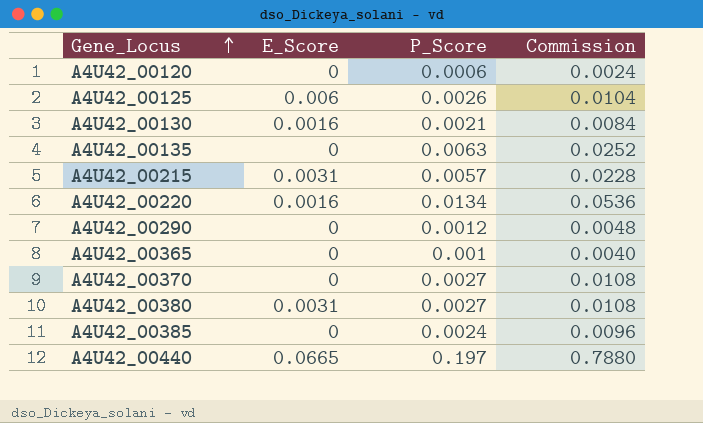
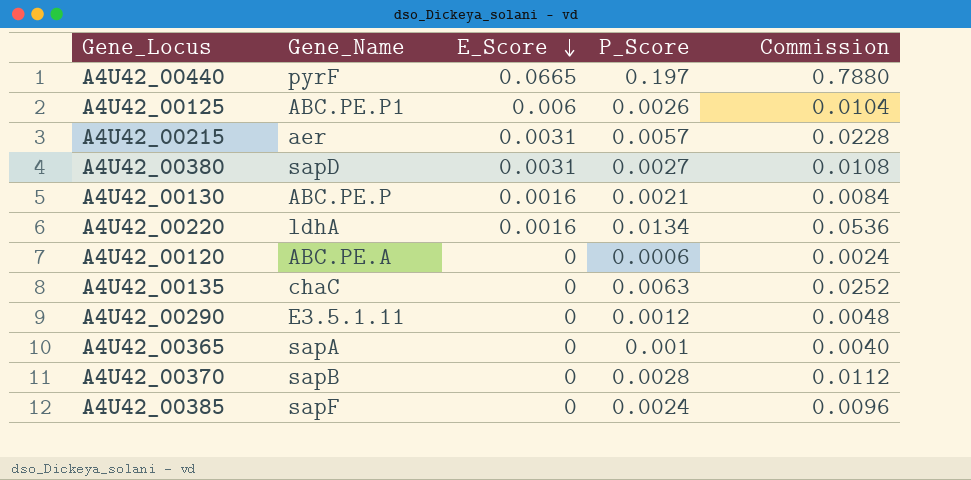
row order: Gene_Locus ascending -> E_Score descending
column Gene_Name | position: none -> 2
A4U42_00370 | P_Score: 0.0027 -> 0.0028
A4U42_00370 | Commission: 0.0108 -> 0.0112

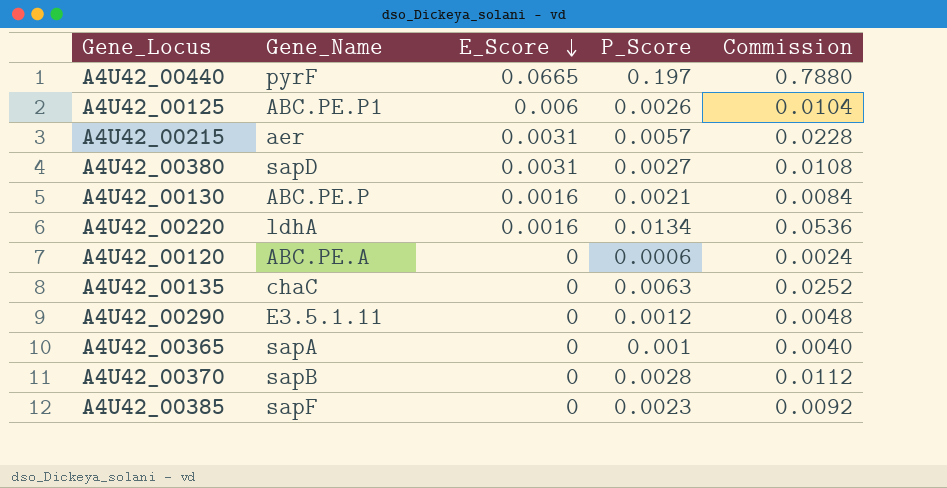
A4U42_00385 | P_Score: 0.0024 -> 0.0023
A4U42_00385 | Commission: 0.0096 -> 0.0092

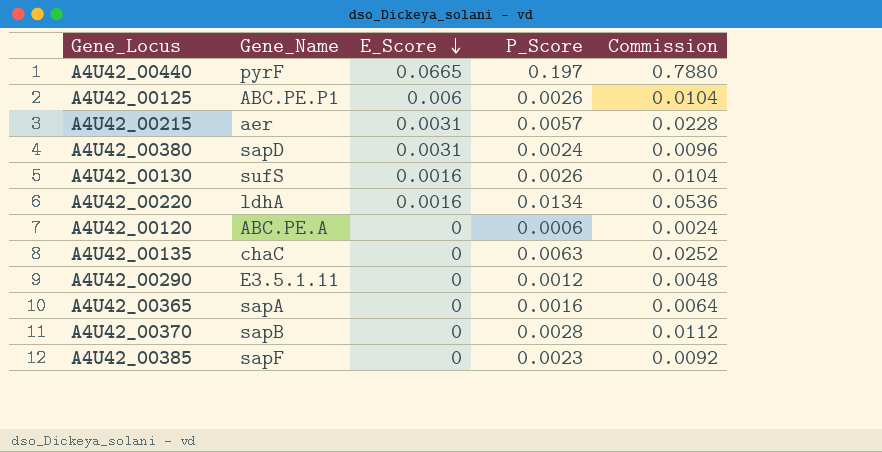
A4U42_00380 | P_Score: 0.0027 -> 0.0024
A4U42_00380 | Commission: 0.0108 -> 0.0096
A4U42_00130 | Gene_Name: ABC.PE.P -> sufS
A4U42_00130 | P_Score: 0.0021 -> 0.0026
A4U42_00130 | Commission: 0.0084 -> 0.0104
A4U42_00365 | P_Score: 0.001 -> 0.0016
A4U42_00365 | Commission: 0.0040 -> 0.0064

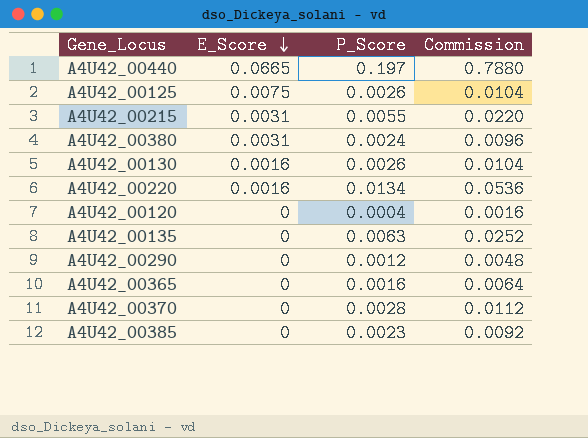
column Gene_Name | position: 2 -> none
A4U42_00125 | E_Score: 0.006 -> 0.0075
A4U42_00215 | P_Score: 0.0057 -> 0.0055
A4U42_00215 | Commission: 0.0228 -> 0.0220
A4U42_00120 | P_Score: 0.0006 -> 0.0004
A4U42_00120 | Commission: 0.0024 -> 0.0016

